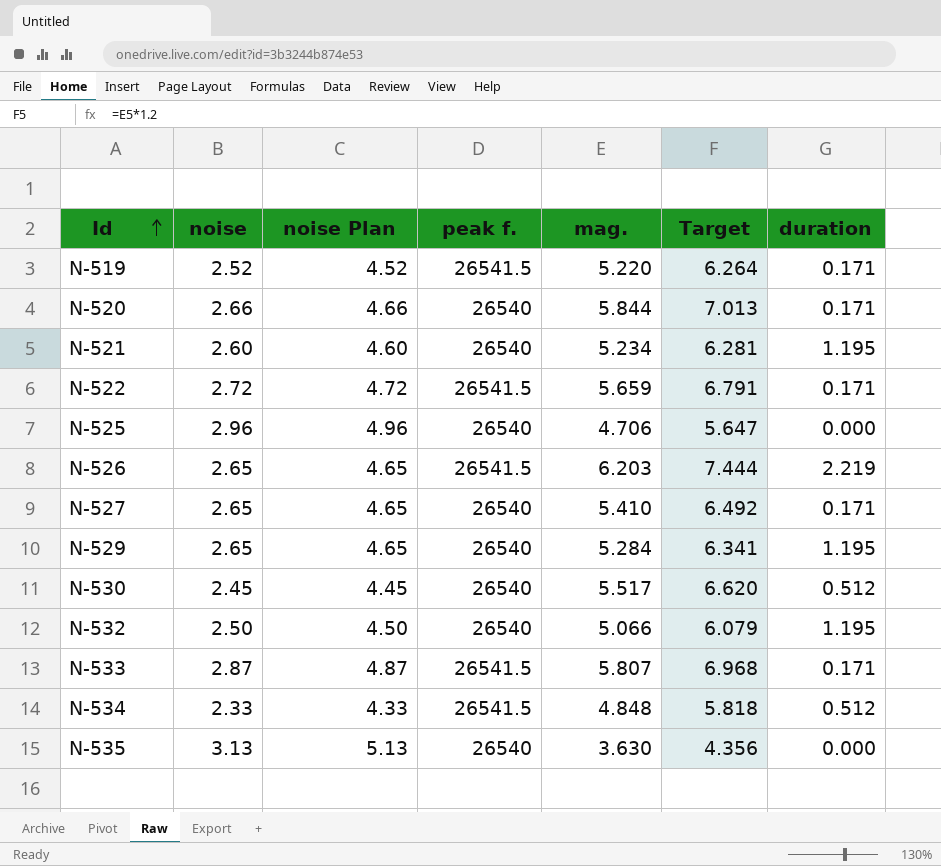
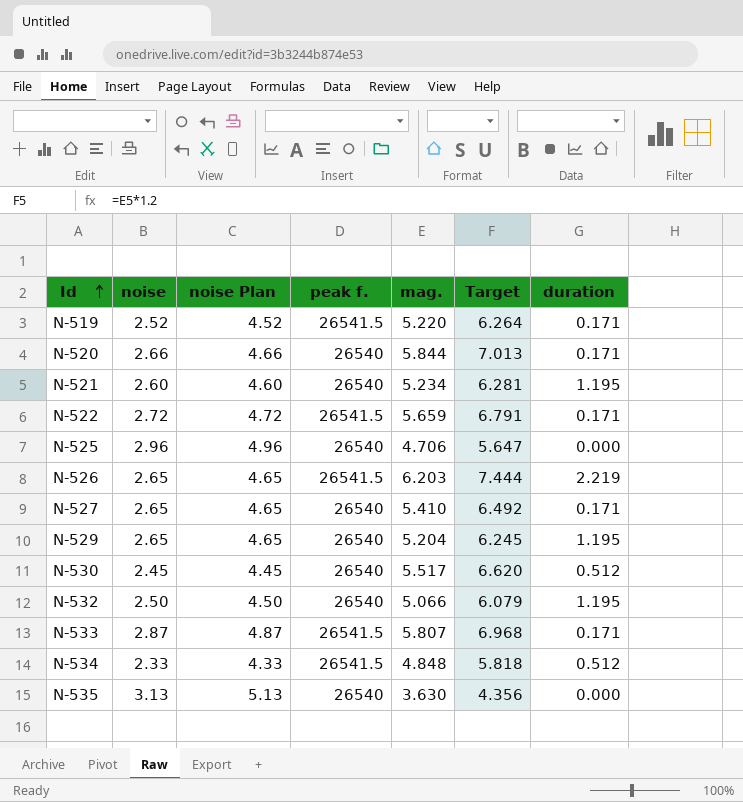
N-529 | mag.: 5.284 -> 5.204
N-529 | Target: 6.341 -> 6.245

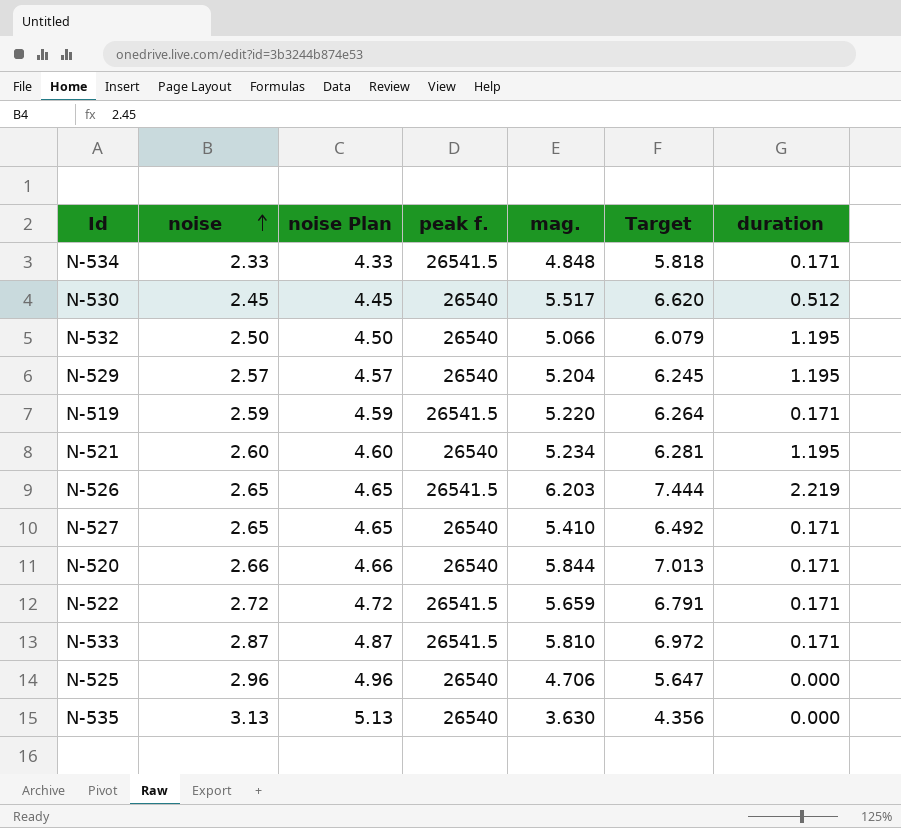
row order: Id ascending -> noise ascending
N-534 | duration: 0.512 -> 0.171
N-529 | noise: 2.65 -> 2.57
N-529 | noise Plan: 4.65 -> 4.57
N-519 | noise: 2.52 -> 2.59
N-519 | noise Plan: 4.52 -> 4.59
N-533 | mag.: 5.807 -> 5.810
N-533 | Target: 6.968 -> 6.972

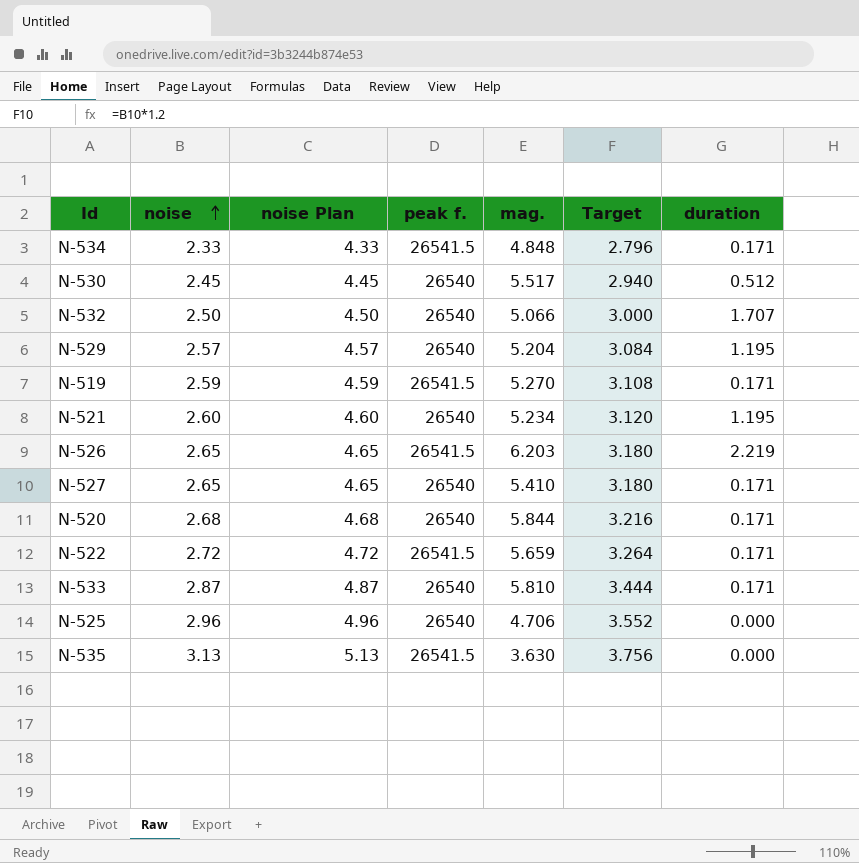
column Target | formula: [mag.] * 1.2 -> [noise] * 1.2
N-532 | duration: 1.195 -> 1.707
N-519 | mag.: 5.220 -> 5.270
N-520 | noise: 2.66 -> 2.68
N-520 | noise Plan: 4.66 -> 4.68
N-533 | peak f.: 26541.5 -> 26540
N-535 | peak f.: 26540 -> 26541.5

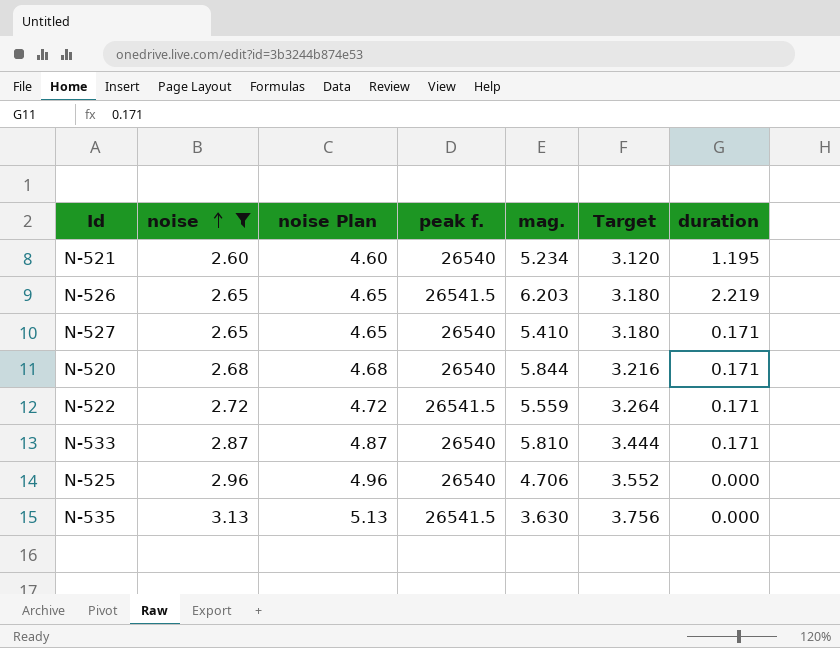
filter: none -> noise >= 2.60
N-522 | mag.: 5.659 -> 5.559

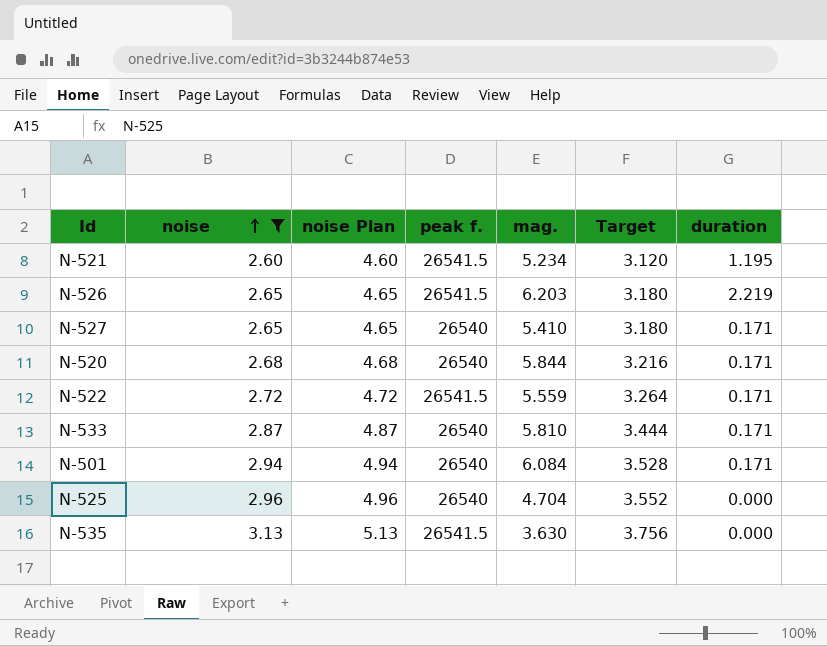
N-521 | peak f.: 26540 -> 26541.5
row N-501: none -> 2.94 | 4.94 | 26540 | 6.084 | 3.528 | 0.171
N-525 | mag.: 4.706 -> 4.704

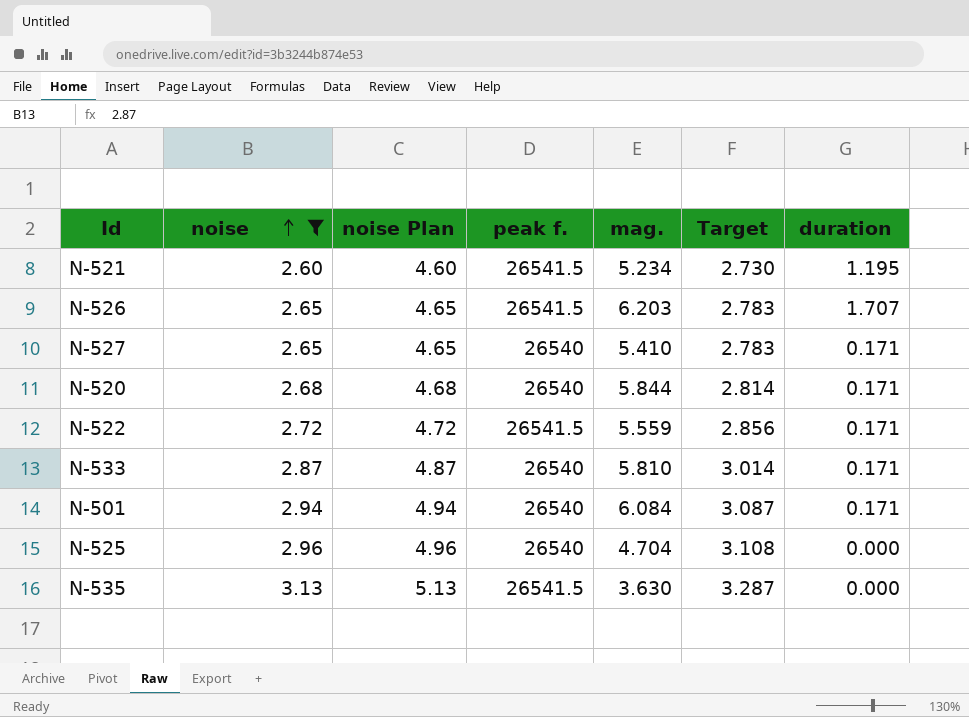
column Target | formula: [noise] * 1.2 -> [noise] * 1.05
N-526 | duration: 2.219 -> 1.707

